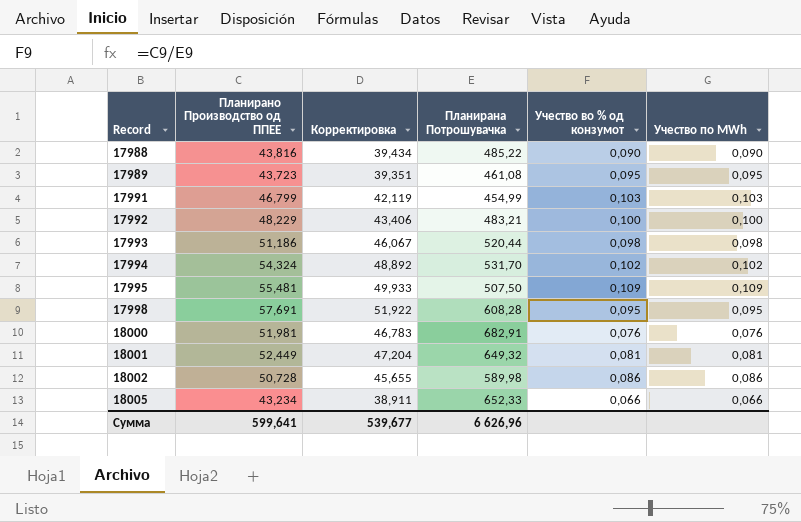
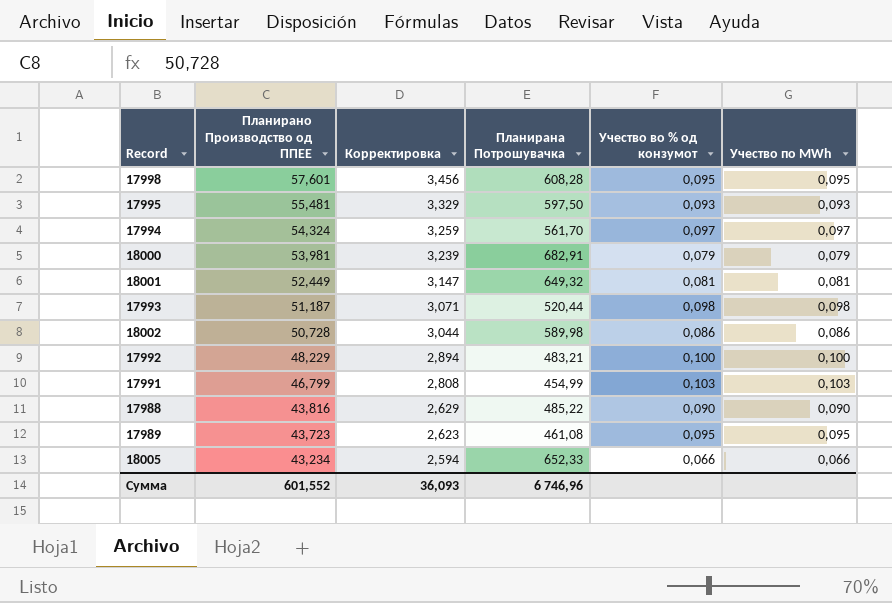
row order: Record ascending -> Планирано Производство од ППЕЕ descending
column Корректировка | formula: [Планирано Производство од ППЕЕ] * 0,9 -> [Планирано Производство од ППЕЕ] * 0,06
17998 | Планирано Производство од ППЕЕ: 57,691 -> 57,601
17995 | Планирана Потрошувачка: 507,50 -> 597,50
17995 | Учество во % од конзумот: 0,109 -> 0,093
17995 | Учество по MWh: 0,109 -> 0,093
17994 | Планирана Потрошувачка: 531,70 -> 561,70
17994 | Учество во % од конзумот: 0,102 -> 0,097
17994 | Учество по MWh: 0,102 -> 0,097
18000 | Планирано Производство од ППЕЕ: 51,981 -> 53,981
18000 | Учество во % од конзумот: 0,076 -> 0,079
18000 | Учество по MWh: 0,076 -> 0,079
17993 | Планирано Производство од ППЕЕ: 51,186 -> 51,187
Сумма | Планирано Производство од ППЕЕ: 599,641 -> 601,552
Сумма | Корректировка: 539,677 -> 36,093
Сумма | Планирана Потрошувачка: 6 626,96 -> 6 746,96

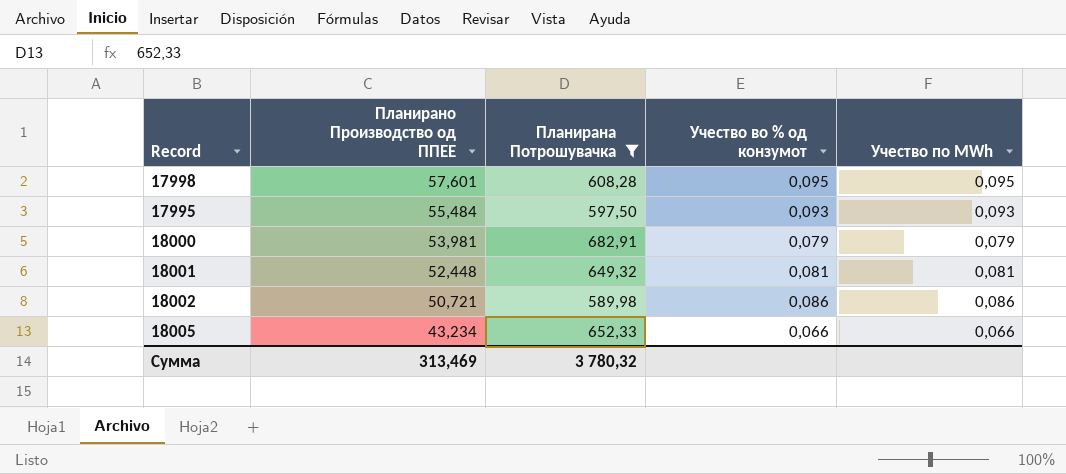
filter: none -> Планирана Потрошувачка >= 589,98
column Корректировка | formula: [Планирано Производство од ППЕЕ] * 0,06 -> none
17995 | Планирано Производство од ППЕЕ: 55,481 -> 55,484
18001 | Планирано Производство од ППЕЕ: 52,449 -> 52,448
18002 | Планирано Производство од ППЕЕ: 50,728 -> 50,721
Сумма | Планирано Производство од ППЕЕ: 601,552 -> 313,469
Сумма | Планирана Потрошувачка: 6 746,96 -> 3 780,32

